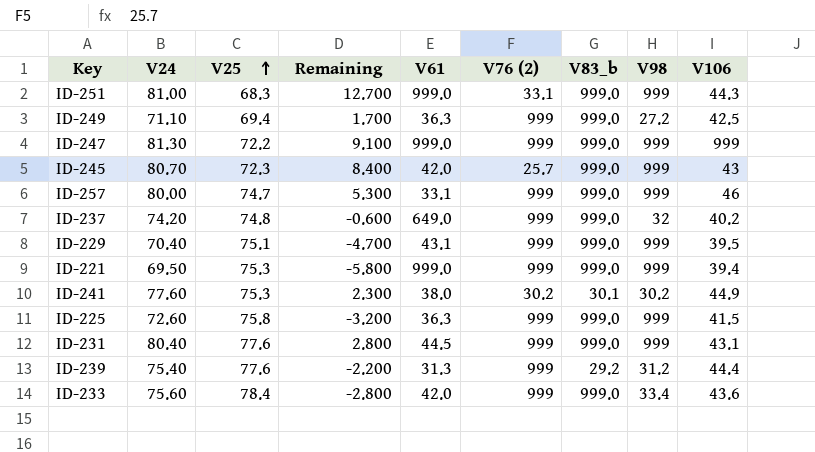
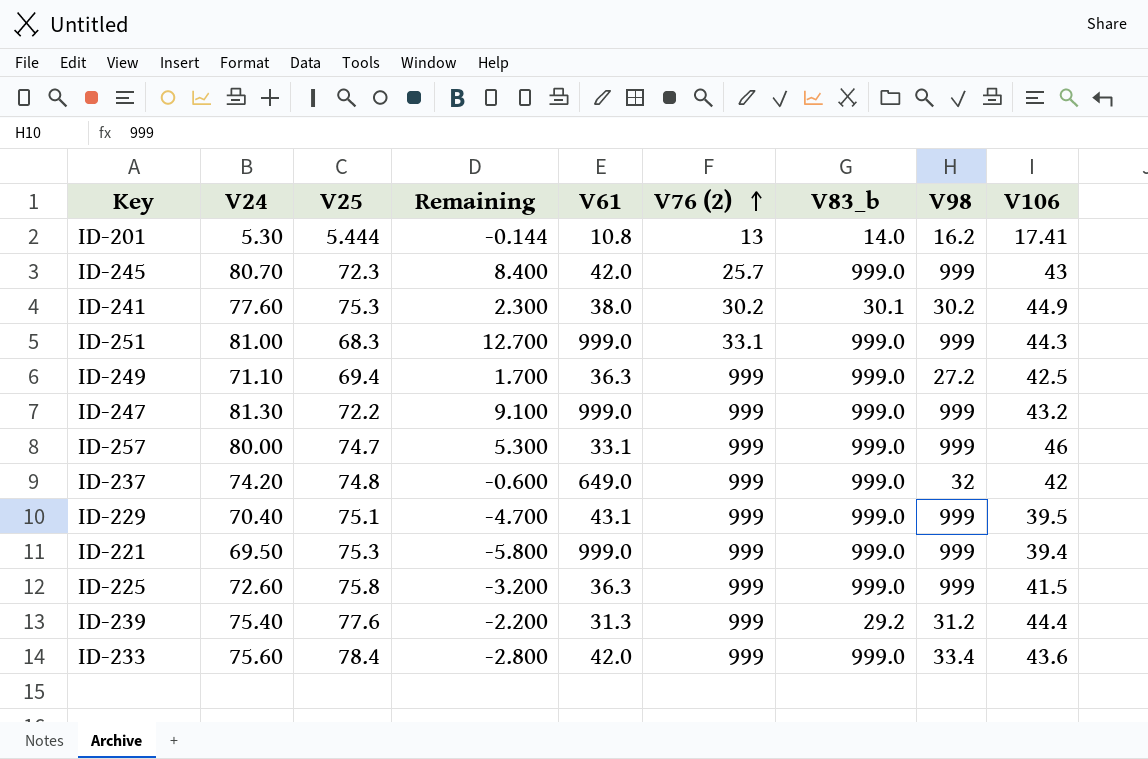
row order: V25 ascending -> V76 (2) ascending
row ID-231: 80.40 | 77.6 | 2.800 | 44.5 | 999 | 999.0 | 999 | 43.1 -> none
row ID-201: none -> 5.30 | 5.444 | -0.144 | 10.8 | 13 | 14.0 | 16.2 | 17.41
ID-247 | V106: 999 -> 43.2
ID-237 | V106: 40.2 -> 42

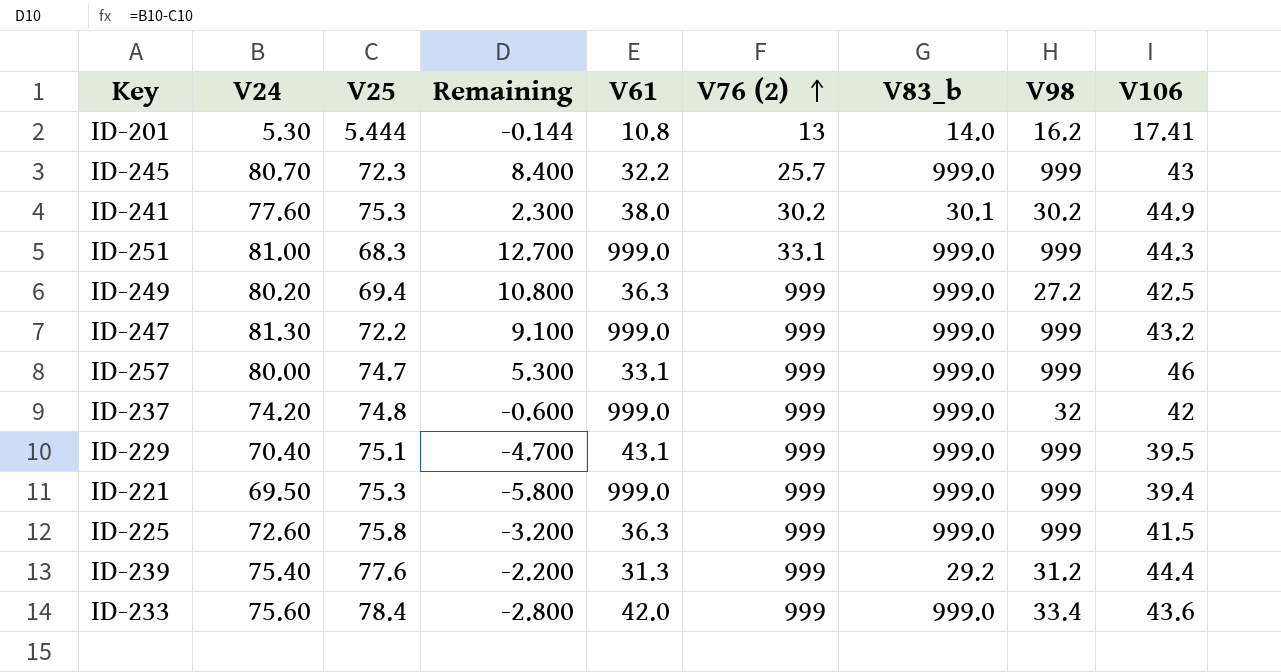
ID-245 | V61: 42.0 -> 32.2
ID-249 | V24: 71.10 -> 80.20
ID-249 | Remaining: 1.700 -> 10.800
ID-237 | V61: 649.0 -> 999.0

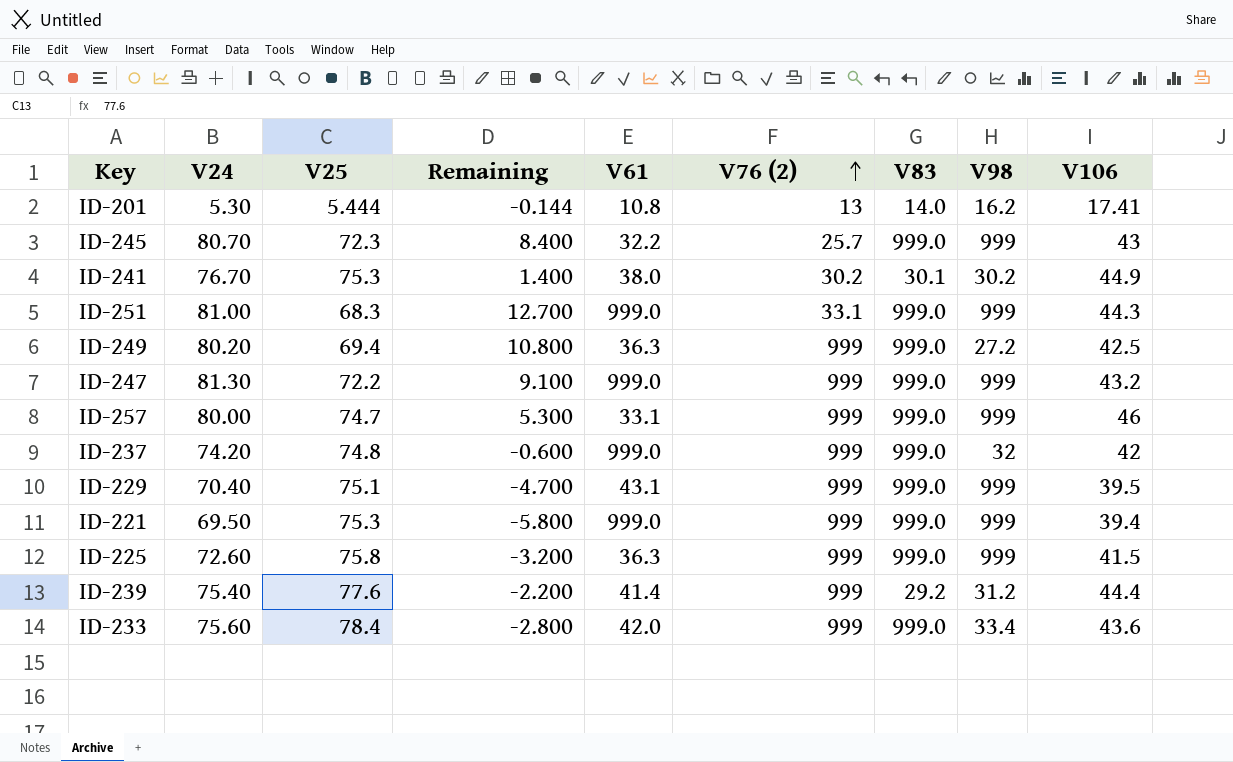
column name: V83_b -> V83
ID-241 | V24: 77.60 -> 76.70
ID-241 | Remaining: 2.300 -> 1.400
ID-239 | V61: 31.3 -> 41.4

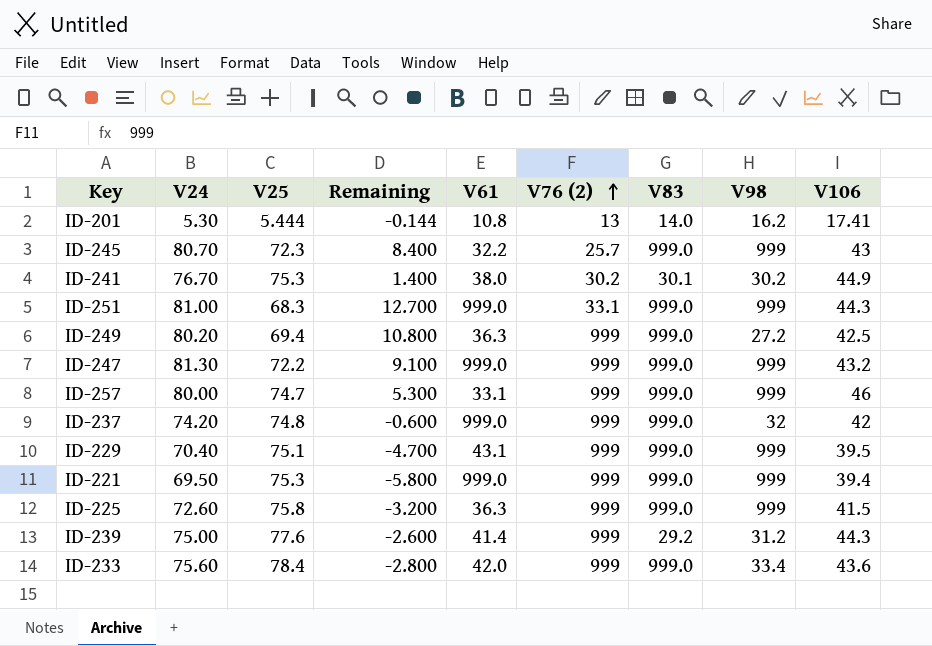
ID-239 | V24: 75.40 -> 75.00
ID-239 | Remaining: -2.200 -> -2.600
ID-239 | V106: 44.4 -> 44.3

